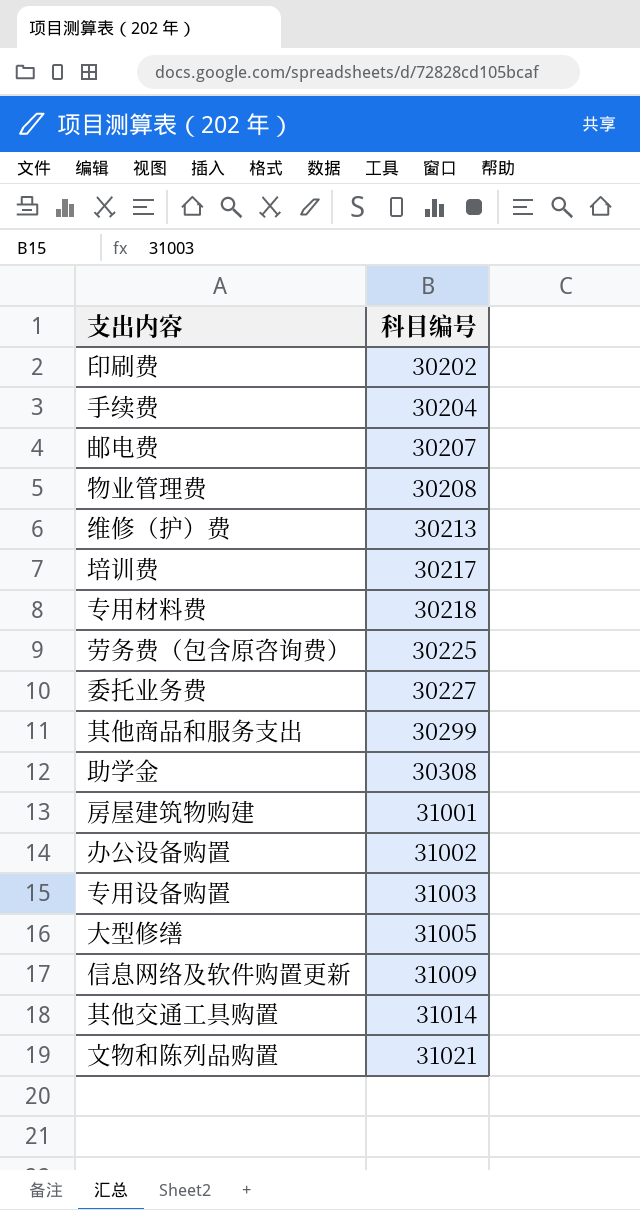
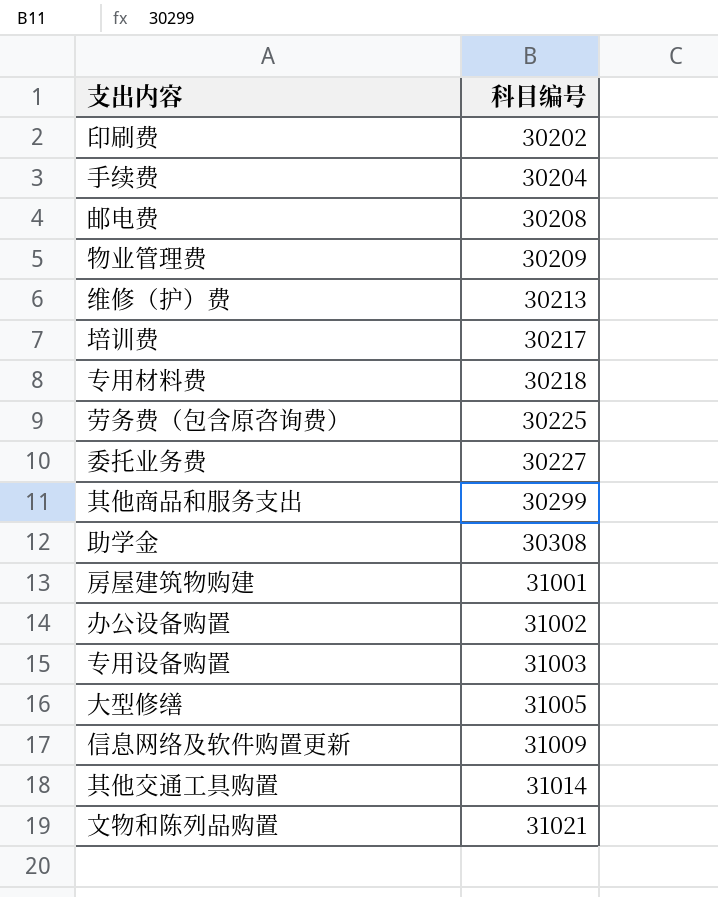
邮电费 | 科目编号: 30207 -> 30208
物业管理费 | 科目编号: 30208 -> 30209

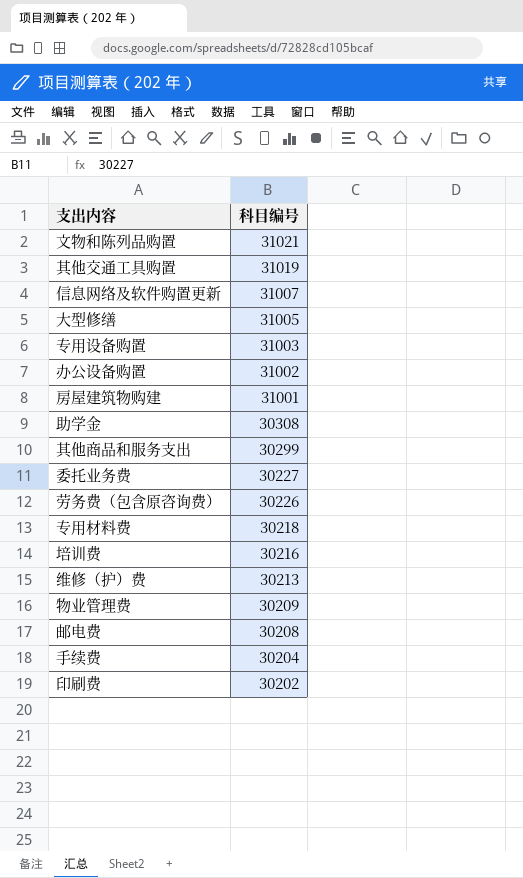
row order: 科目编号 ascending -> 科目编号 descending
其他交通工具购置 | 科目编号: 31014 -> 31019
信息网络及软件购置更新 | 科目编号: 31009 -> 31007
劳务费（包含原咨询费） | 科目编号: 30225 -> 30226
培训费 | 科目编号: 30217 -> 30216

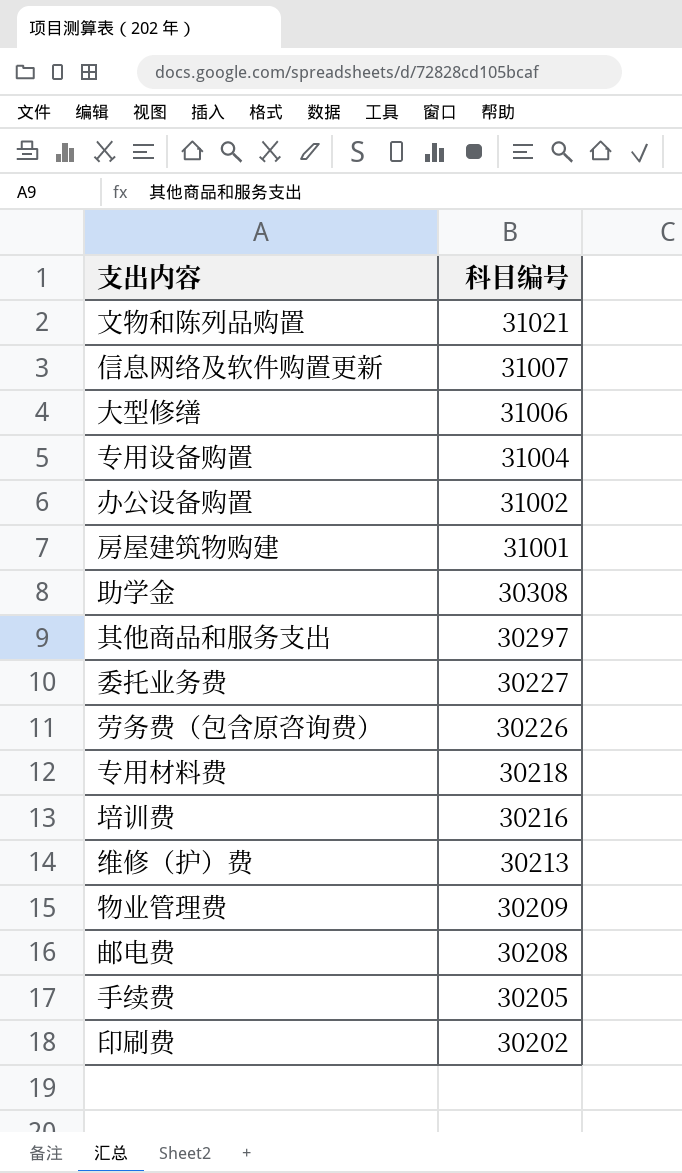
row 其他交通工具购置: 31019 -> none
大型修缮 | 科目编号: 31005 -> 31006
专用设备购置 | 科目编号: 31003 -> 31004
其他商品和服务支出 | 科目编号: 30299 -> 30297
手续费 | 科目编号: 30204 -> 30205

